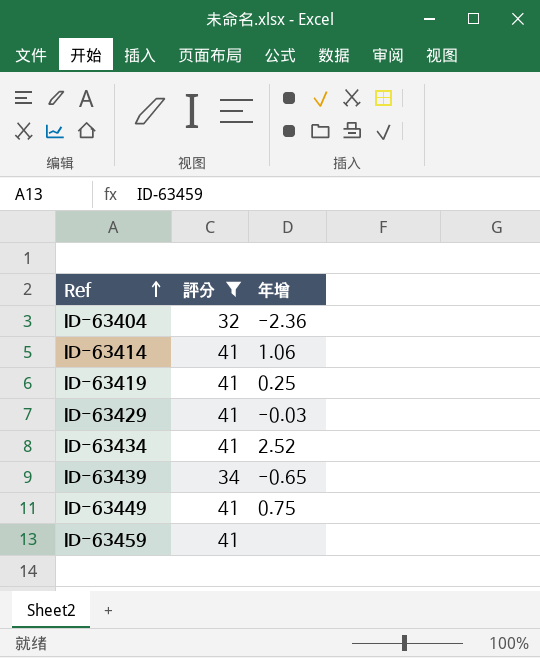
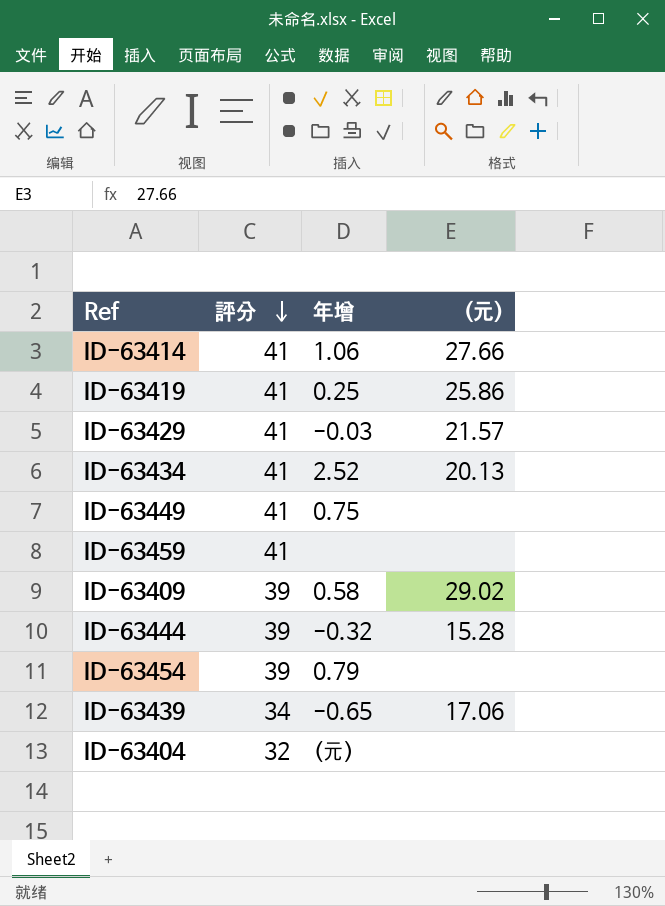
filter: 評分 != 39 -> none
row order: Ref ascending -> 評分 descending
column (元) | position: none -> 4
ID-63404 | 年增: -2.36 -> (元)

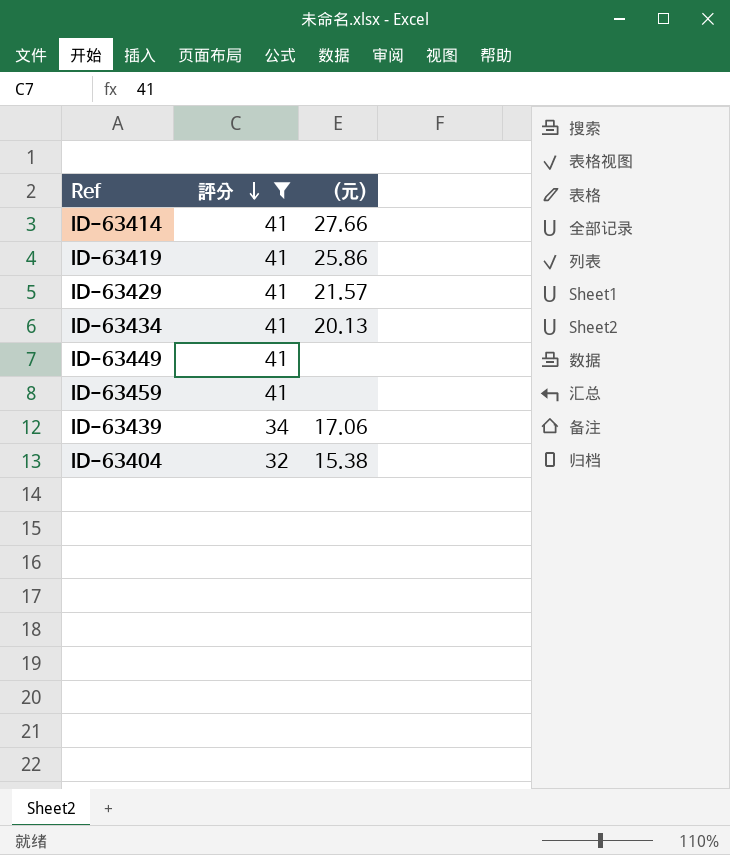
filter: none -> 評分 != 39
column 年增 | position: 3 -> none
ID-63404 | (元): none -> 15.38

